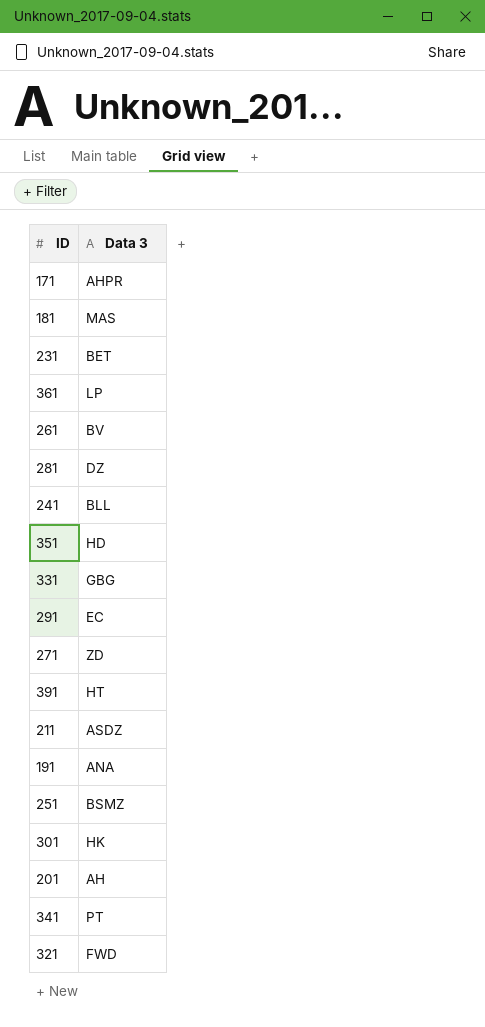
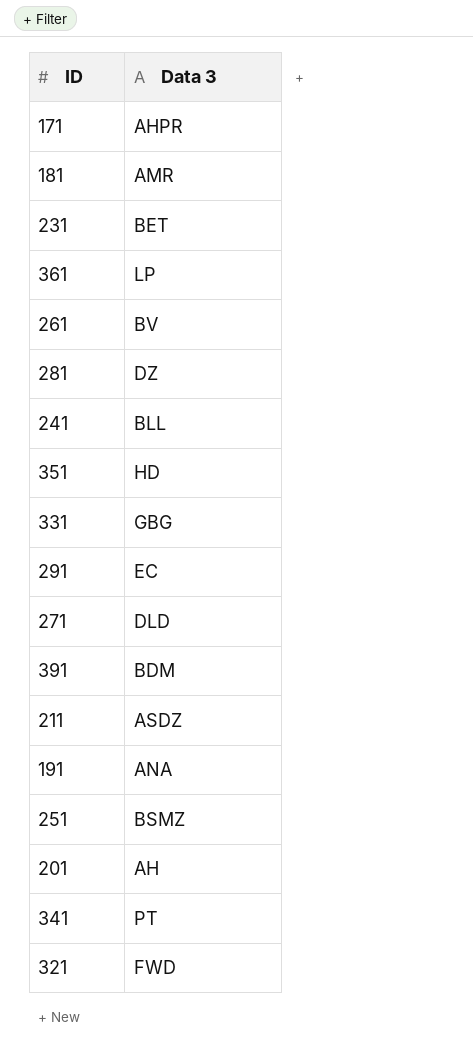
row 301: HK -> none
181 | Data 3: MAS -> AMR
271 | Data 3: ZD -> DLD
391 | Data 3: HT -> BDM

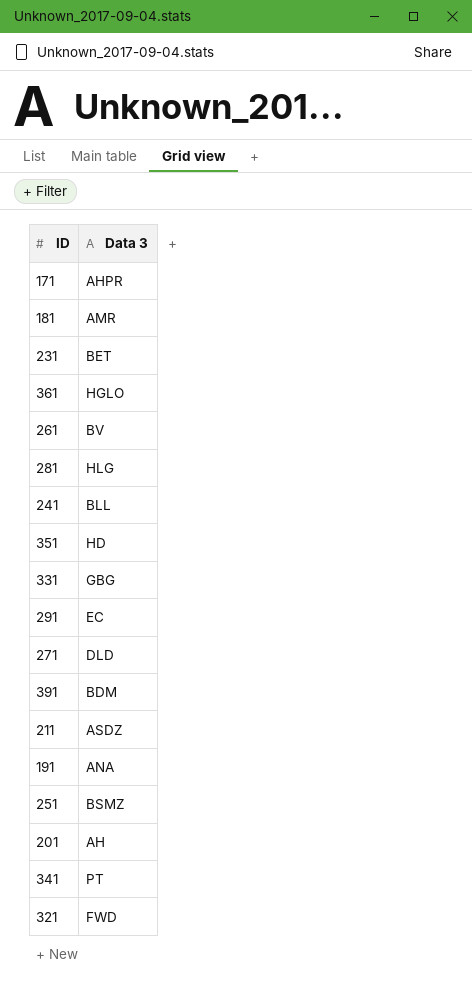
361 | Data 3: LP -> HGLO
281 | Data 3: DZ -> HLG

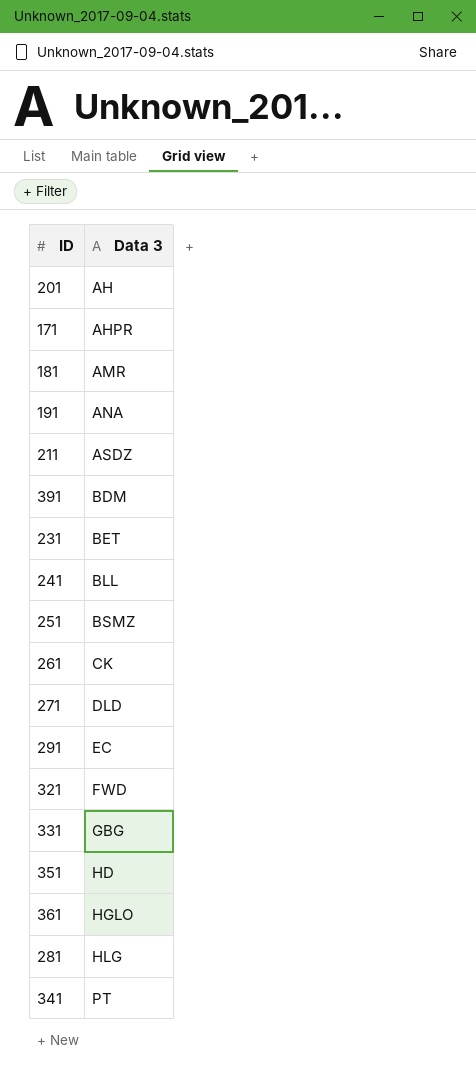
row order: none -> Data 3 ascending
261 | Data 3: BV -> CK

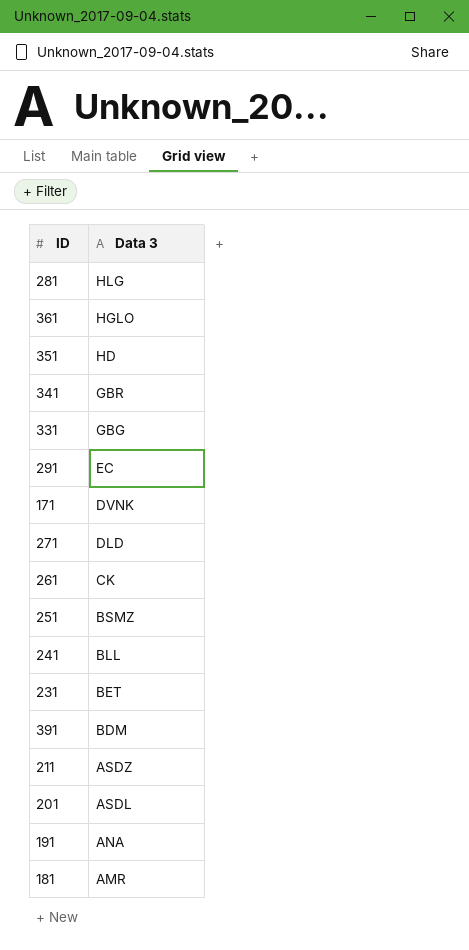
row order: Data 3 ascending -> Data 3 descending
row 321: FWD -> none
341 | Data 3: PT -> GBR
171 | Data 3: AHPR -> DVNK
201 | Data 3: AH -> ASDL

